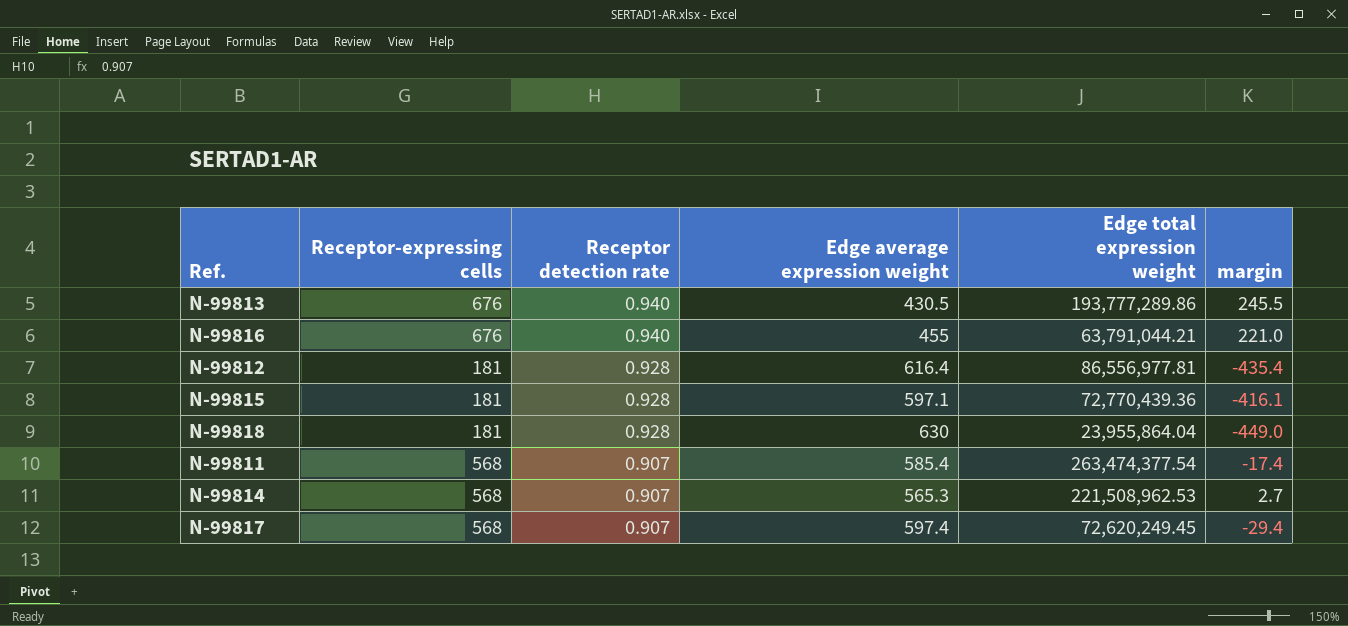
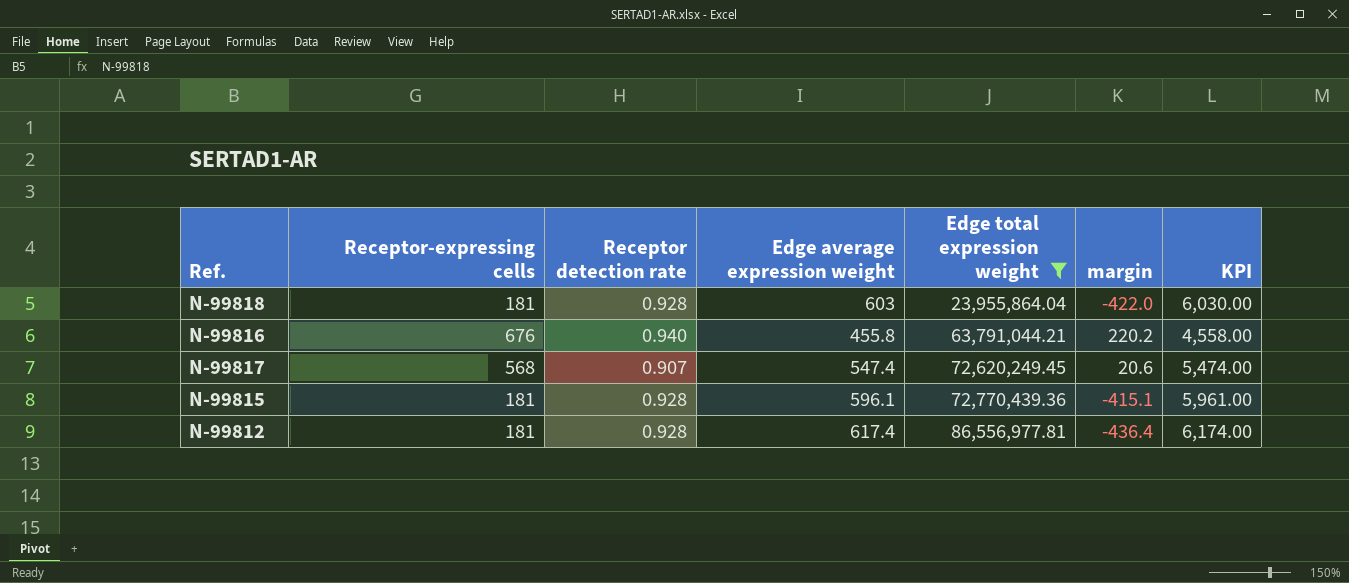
filter: none -> Edge total expression weight <= 86,556,977.81
row order: Receptor detection rate descending -> Edge total expression weight ascending
column KPI | formula: none -> [Edge average expression weight] * 10
N-99818 | Edge average expression weight: 630 -> 603
N-99818 | margin: -449.0 -> -422.0
N-99816 | Edge average expression weight: 455 -> 455.8
N-99816 | margin: 221.0 -> 220.2
N-99817 | Edge average expression weight: 597.4 -> 547.4
N-99817 | margin: -29.4 -> 20.6
N-99815 | Edge average expression weight: 597.1 -> 596.1
N-99815 | margin: -416.1 -> -415.1
N-99812 | Edge average expression weight: 616.4 -> 617.4
N-99812 | margin: -435.4 -> -436.4

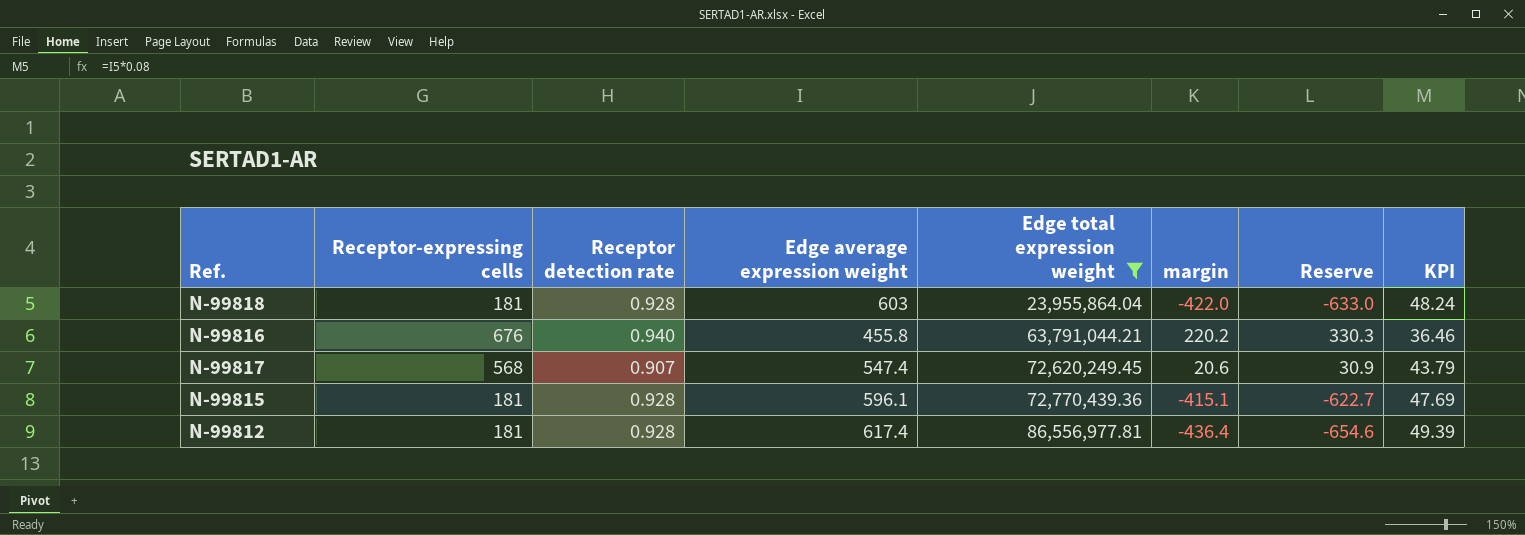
column Reserve | formula: none -> [margin] * 1.5
column KPI | formula: [Edge average expression weight] * 10 -> [Edge average expression weight] * 0.08

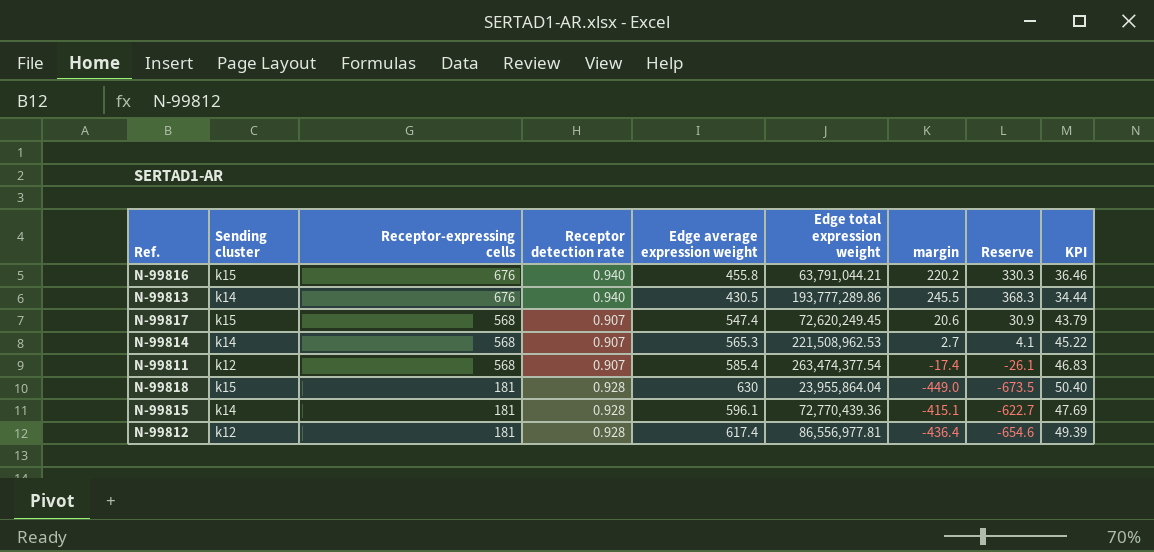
filter: Edge total expression weight <= 86,556,977.81 -> none
row order: Edge total expression weight ascending -> Receptor-expressing cells descending
column Sending cluster | position: none -> 2
N-99818 | Edge average expression weight: 603 -> 630
N-99818 | margin: -422.0 -> -449.0
N-99818 | Reserve: -633.0 -> -673.5
N-99818 | KPI: 48.24 -> 50.40

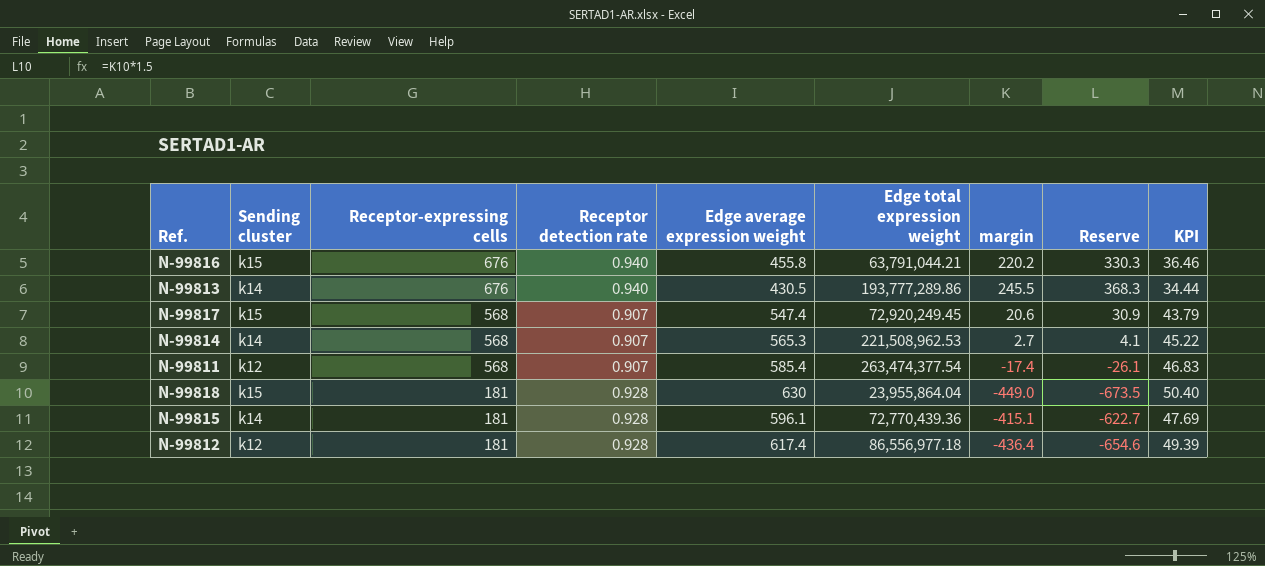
N-99817 | Edge total expression weight: 72,620,249.45 -> 72,920,249.45
N-99812 | Edge total expression weight: 86,556,977.81 -> 86,556,977.18

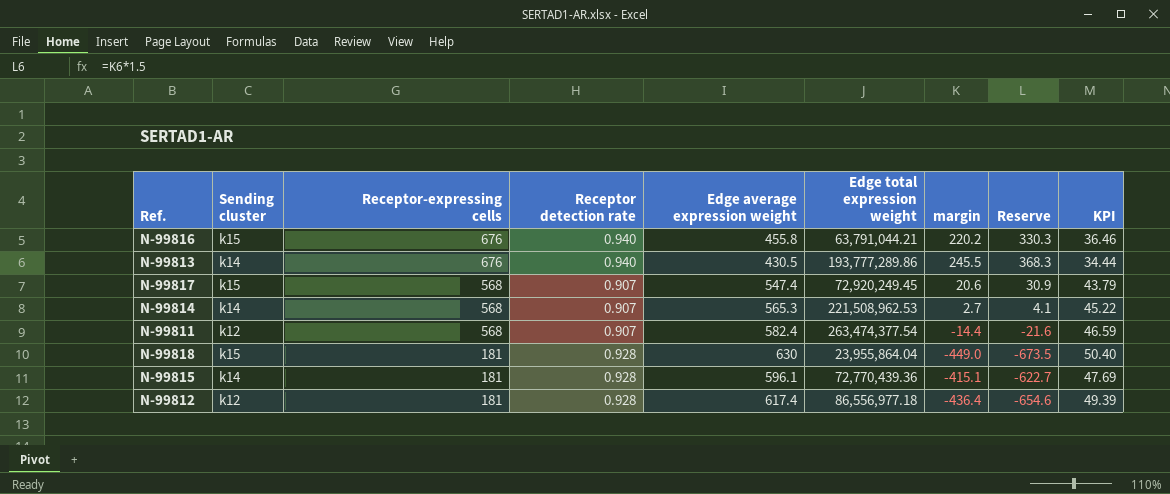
N-99811 | Edge average expression weight: 585.4 -> 582.4
N-99811 | margin: -17.4 -> -14.4
N-99811 | Reserve: -26.1 -> -21.6
N-99811 | KPI: 46.83 -> 46.59

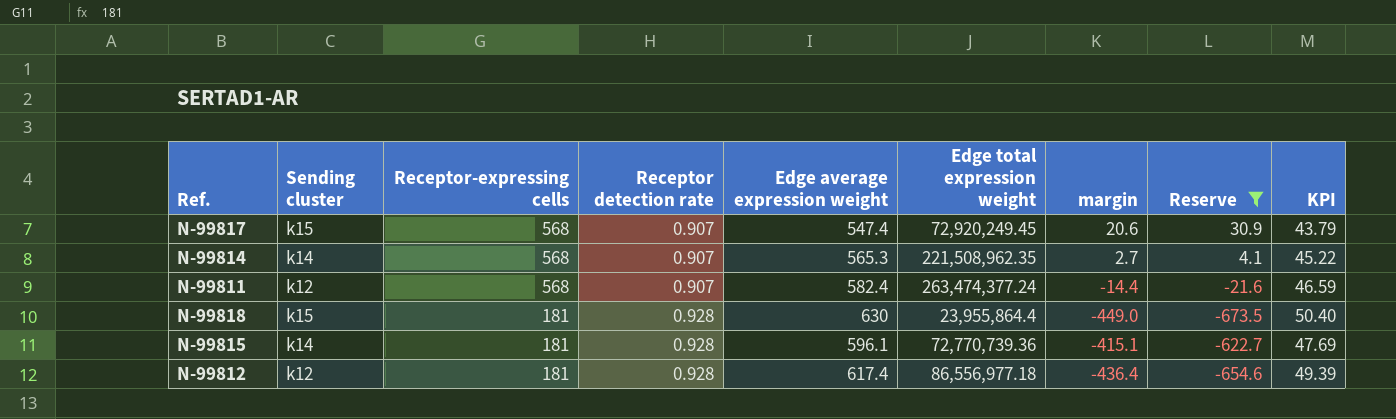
filter: none -> Reserve <= 30.9
N-99814 | Edge total expression weight: 221,508,962.53 -> 221,508,962.35
N-99811 | Edge total expression weight: 263,474,377.54 -> 263,474,377.24
N-99818 | Edge total expression weight: 23,955,864.04 -> 23,955,864.4
N-99815 | Edge total expression weight: 72,770,439.36 -> 72,770,739.36

